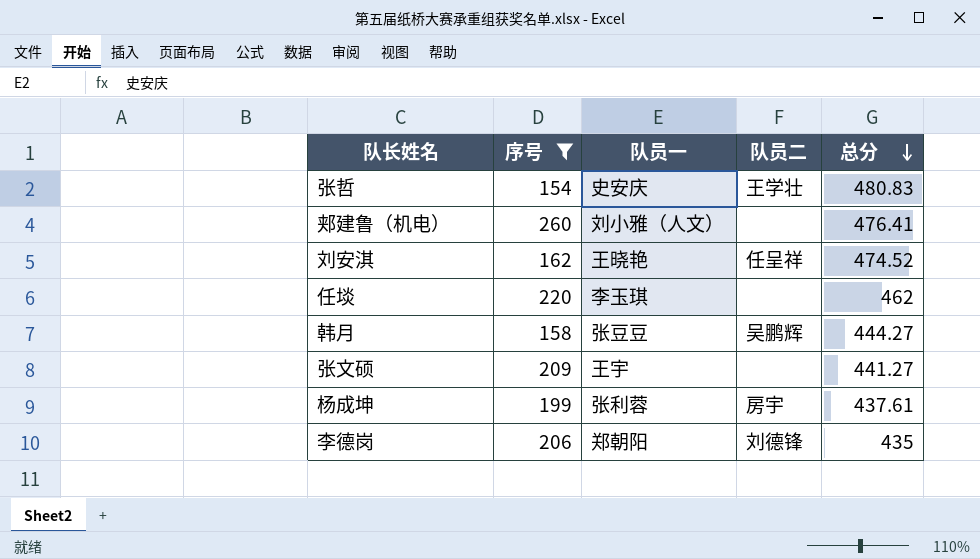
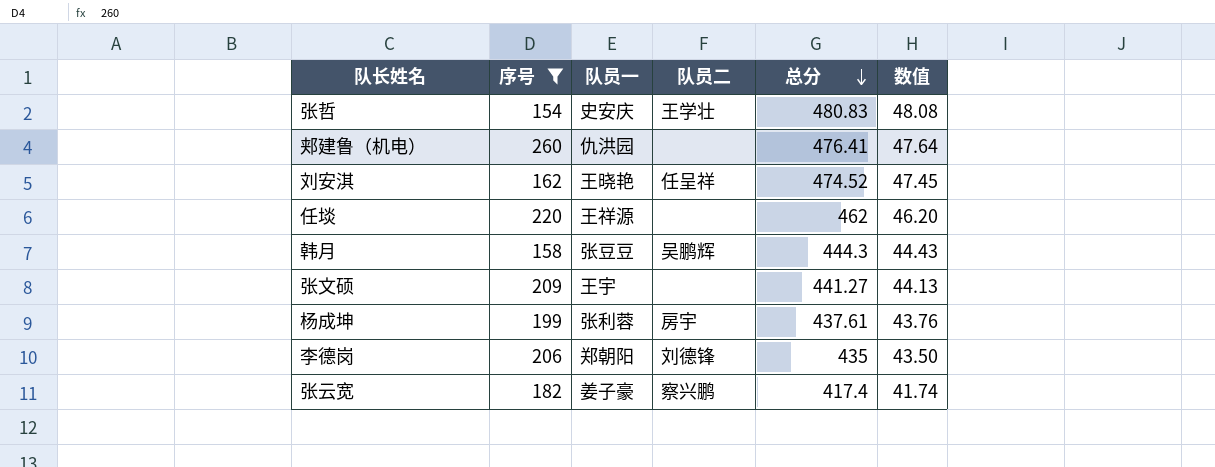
column 数值 | formula: none -> [总分] * 0.1
郏建鲁（机电） | 队员一: 刘小雅（人文） -> 仇洪园
任埮 | 队员一: 李玉琪 -> 王祥源
韩月 | 总分: 444.27 -> 444.3
row 张云宽: none -> 182 | 姜子豪 | 察兴鹏 | 417.4 | 41.74

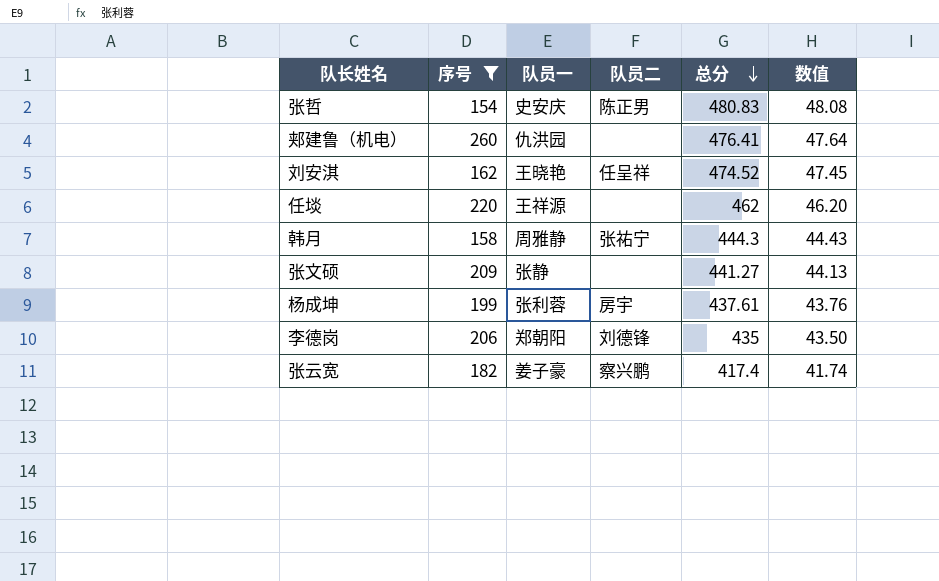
张哲 | 队员二: 王学壮 -> 陈正男
韩月 | 队员一: 张豆豆 -> 周雅静
韩月 | 队员二: 吴鹏辉 -> 张祐宁
张文硕 | 队员一: 王宇 -> 张静

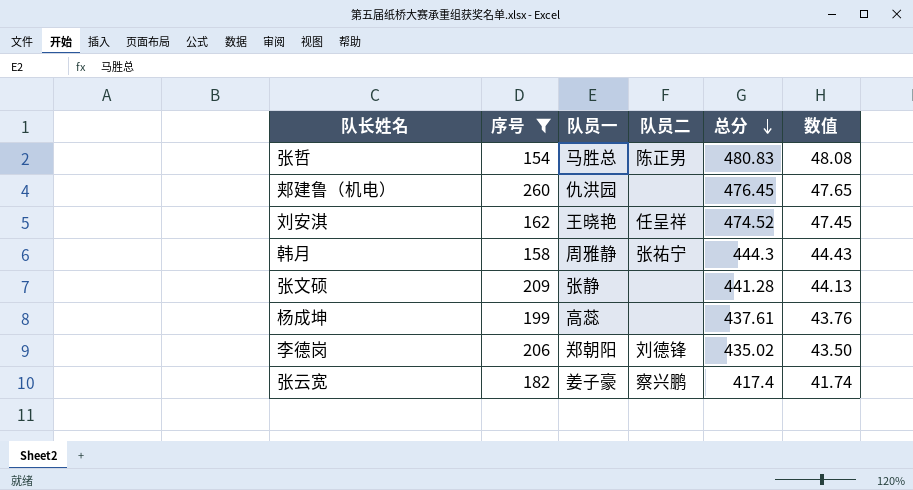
row 任埮: 220 | 王祥源 | none | 462 | 46.20 -> none
张哲 | 队员一: 史安庆 -> 马胜总
郏建鲁（机电） | 总分: 476.41 -> 476.45
郏建鲁（机电） | 数值: 47.64 -> 47.65
张文硕 | 总分: 441.27 -> 441.28
杨成坤 | 队员一: 张利蓉 -> 高蕊
杨成坤 | 队员二: 房宇 -> none
李德岗 | 总分: 435 -> 435.02

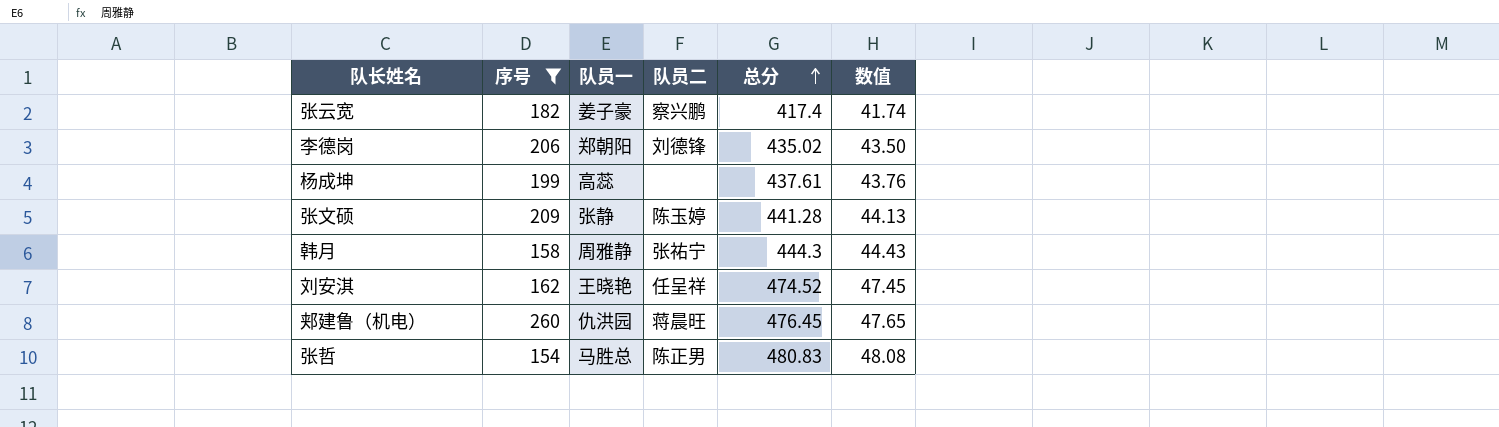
row order: 总分 descending -> 总分 ascending
张文硕 | 队员二: none -> 陈玉婷
郏建鲁（机电） | 队员二: none -> 蒋晨旺

